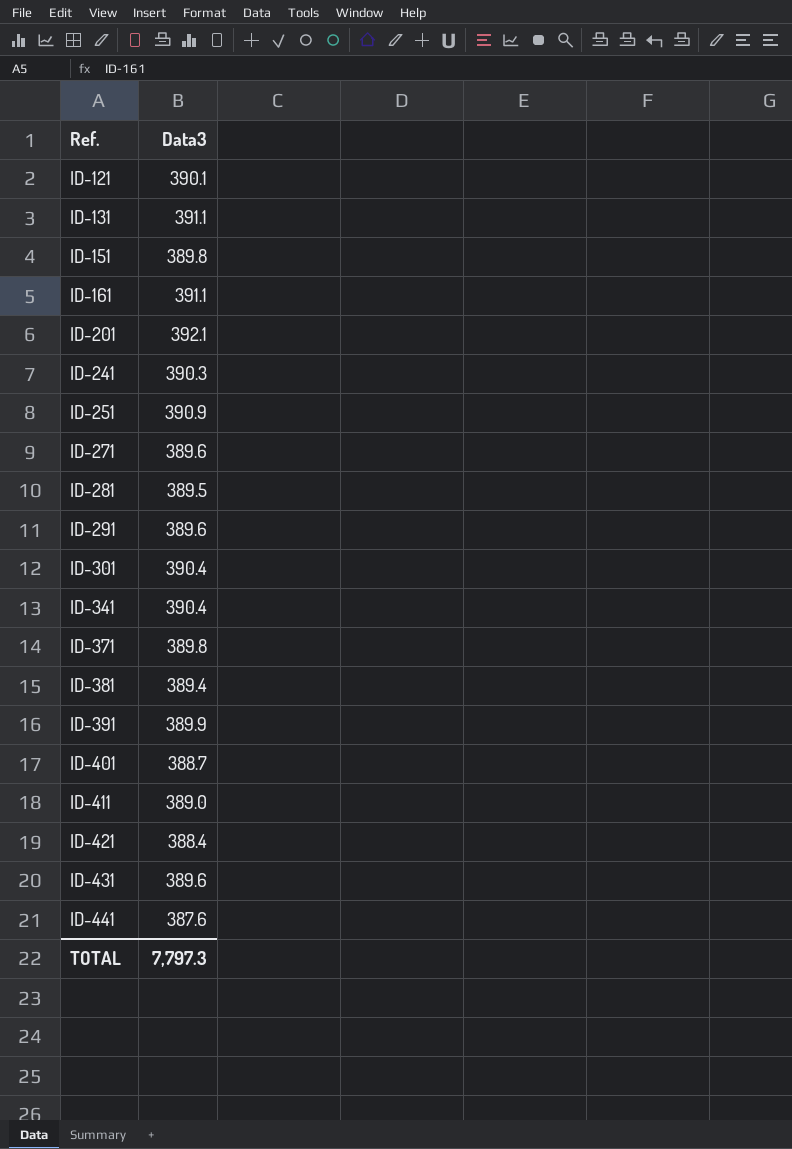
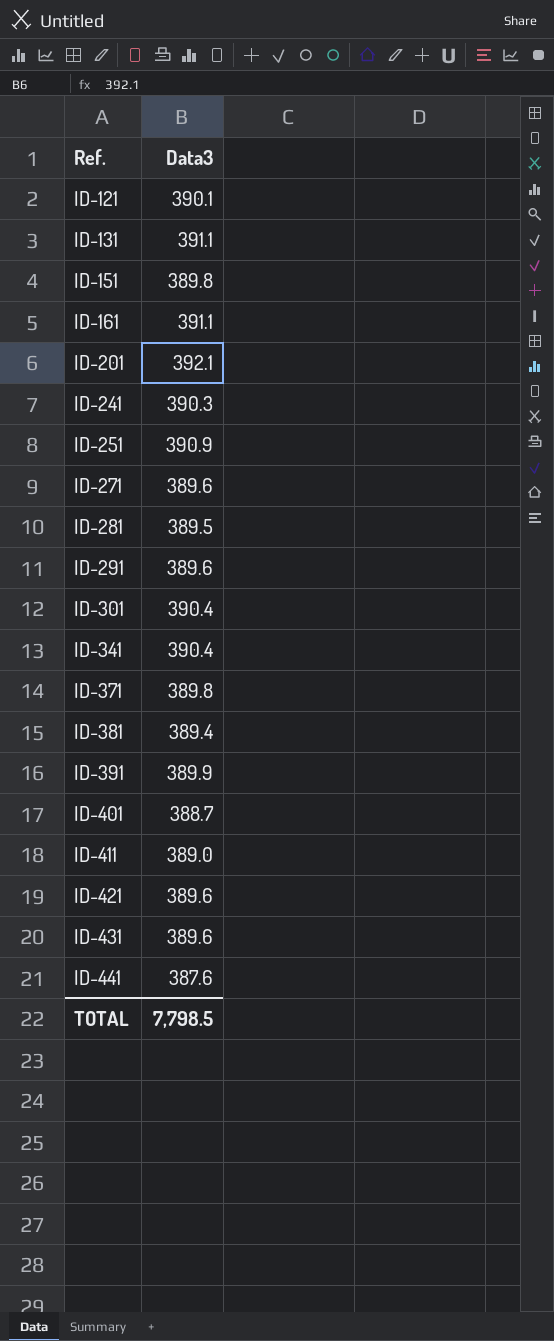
ID-421 | Data3: 388.4 -> 389.6
TOTAL | Data3: 7,797.3 -> 7,798.5

